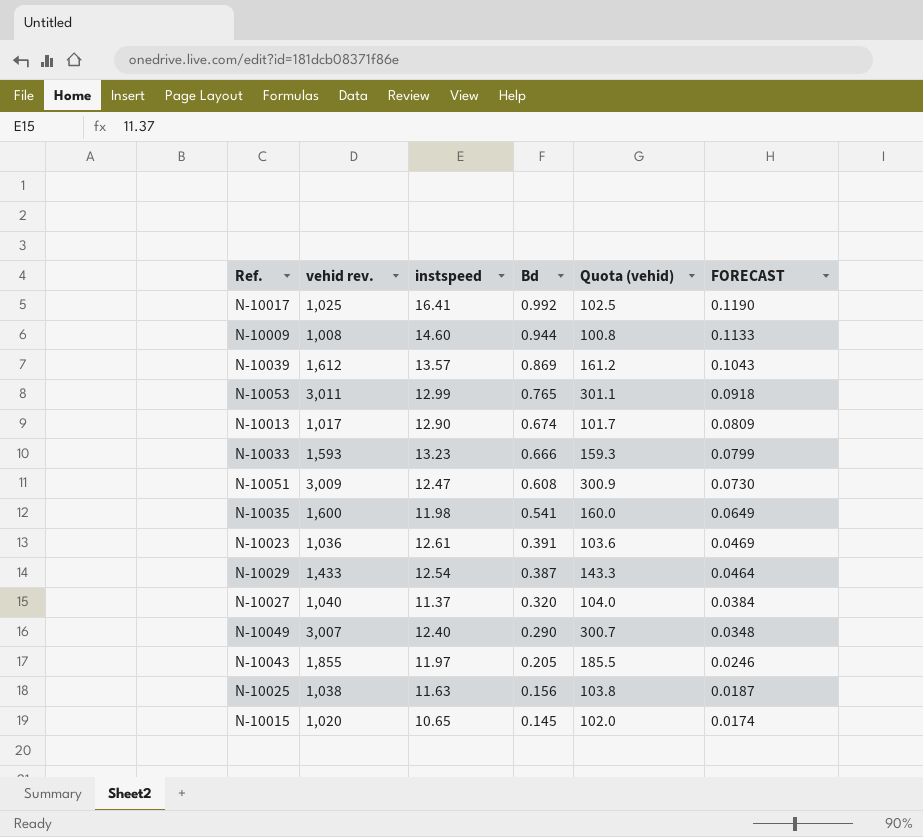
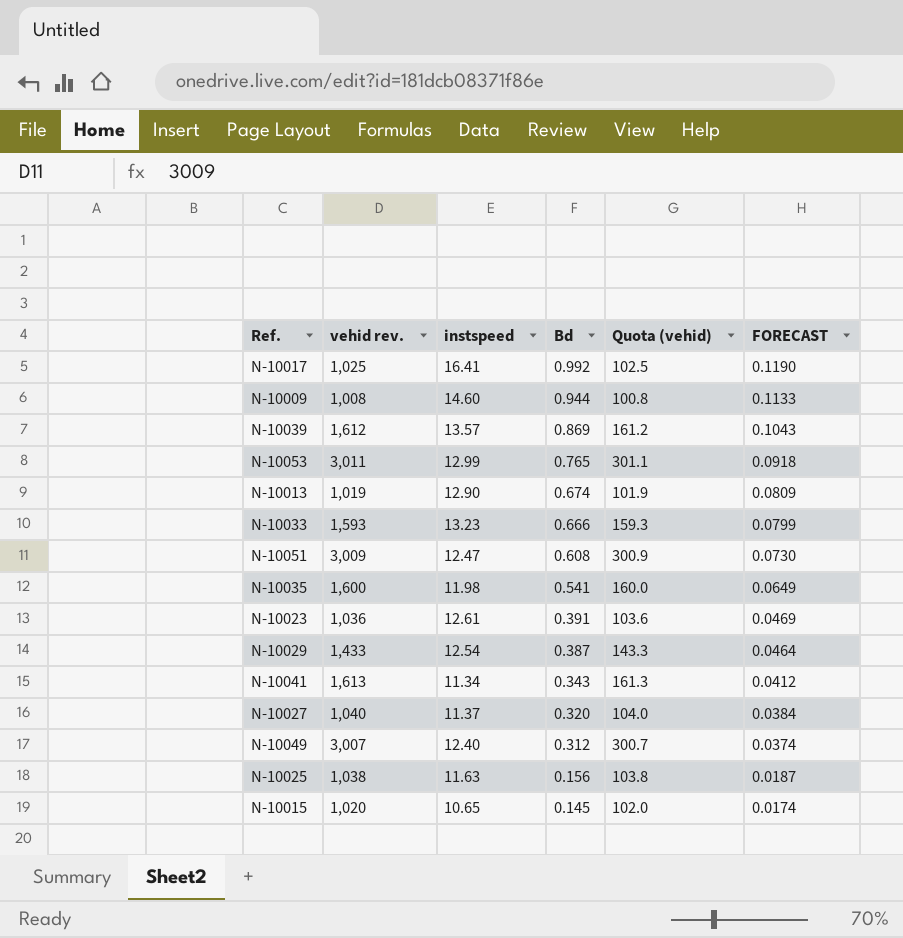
row N-10043: 1,855 | 11.97 | 0.205 | 185.5 | 0.0246 -> none
N-10013 | vehid rev.: 1,017 -> 1,019
N-10013 | Quota (vehid): 101.7 -> 101.9
row N-10041: none -> 1,613 | 11.34 | 0.343 | 161.3 | 0.0412
N-10049 | Bd: 0.290 -> 0.312
N-10049 | FORECAST: 0.0348 -> 0.0374

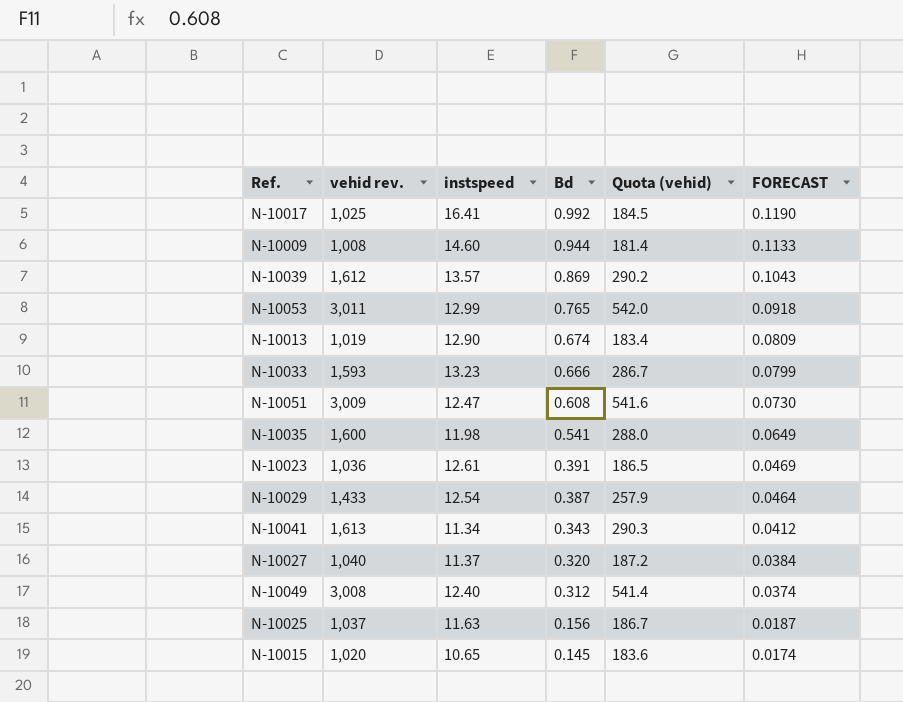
column Quota (vehid) | formula: [vehid rev.] * 0.1 -> [vehid rev.] * 0.18
N-10049 | vehid rev.: 3,007 -> 3,008
N-10025 | vehid rev.: 1,038 -> 1,037

